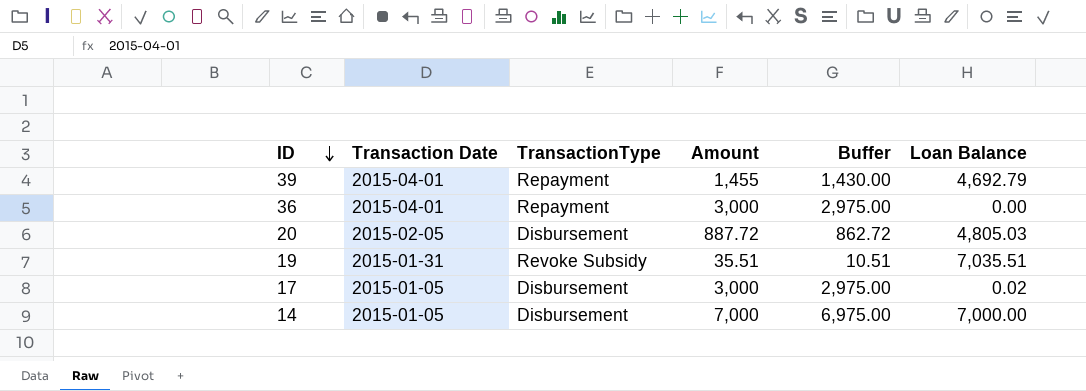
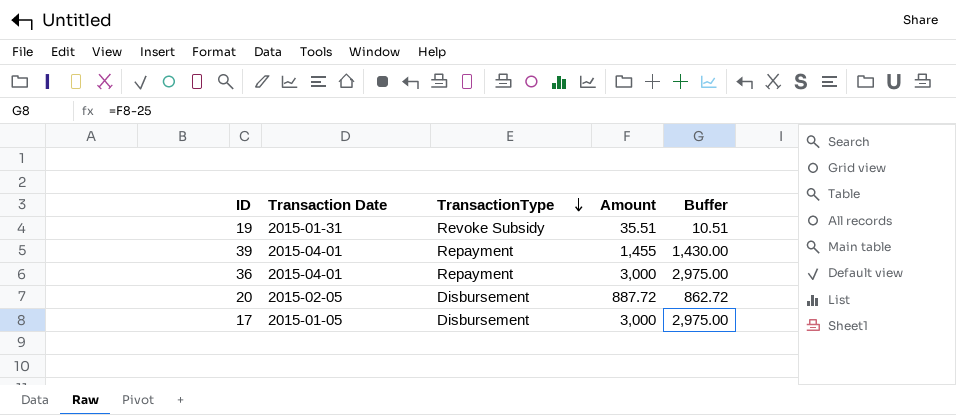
row order: ID descending -> TransactionType descending
column Loan Balance | position: 6 -> none
row 14: 2015-01-05 | Disbursement | 7,000 | 6,975.00 | 7,000.00 -> none

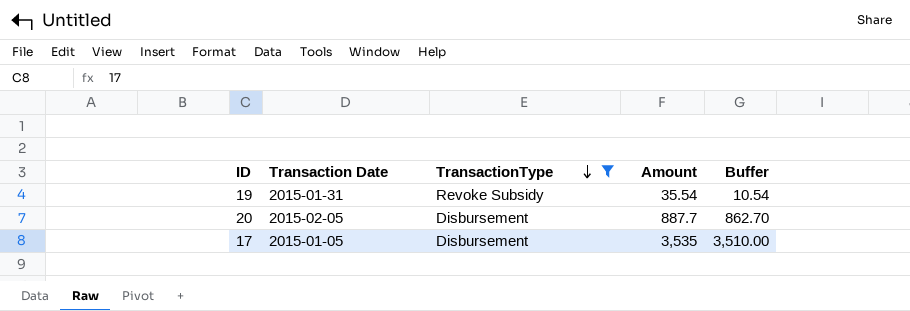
filter: none -> TransactionType != Repayment
19 | Amount: 35.51 -> 35.54
19 | Buffer: 10.51 -> 10.54
20 | Amount: 887.72 -> 887.7
20 | Buffer: 862.72 -> 862.70
17 | Amount: 3,000 -> 3,535
17 | Buffer: 2,975.00 -> 3,510.00

